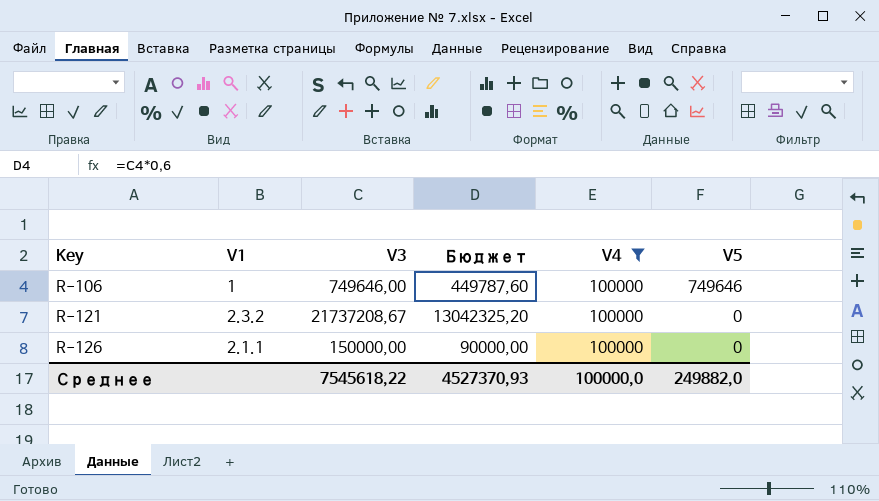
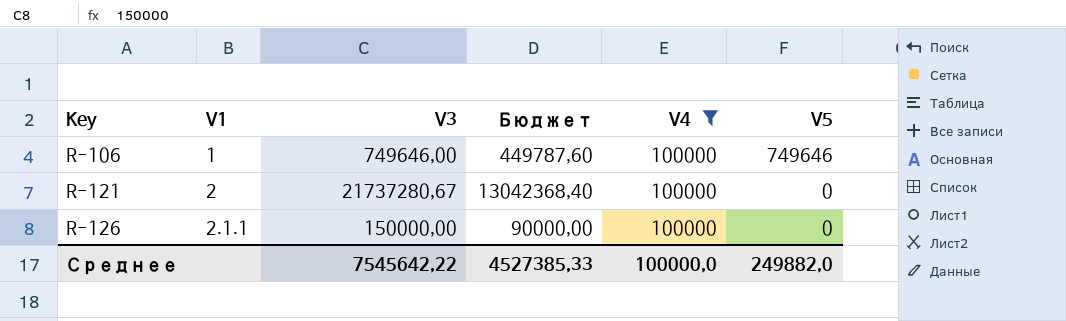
R-121 | V1: 2.3.2 -> 2
R-121 | V3: 21737208,67 -> 21737280,67
R-121 | Бюджет: 13042325,20 -> 13042368,40
Среднее | V3: 7545618,22 -> 7545642,22
Среднее | Бюджет: 4527370,93 -> 4527385,33

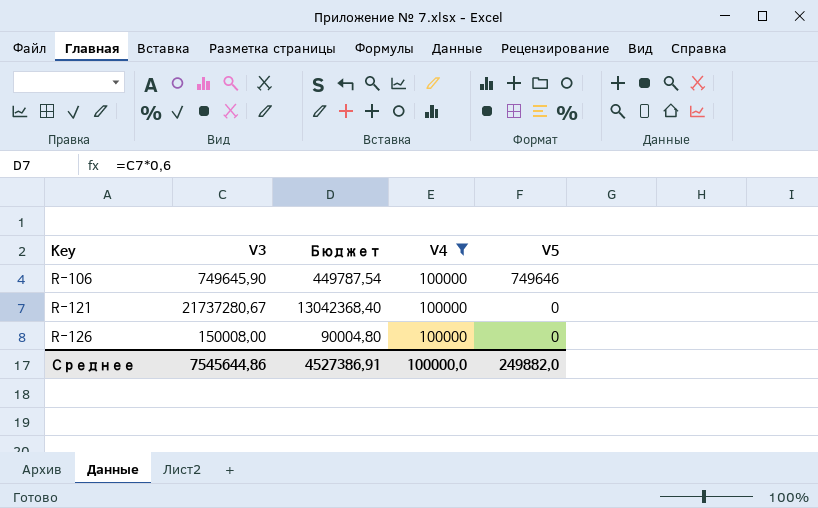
column V1 | position: 2 -> none
R-106 | V3: 749646,00 -> 749645,90
R-106 | Бюджет: 449787,60 -> 449787,54
R-126 | V3: 150000,00 -> 150008,00
R-126 | Бюджет: 90000,00 -> 90004,80
Среднее | V3: 7545642,22 -> 7545644,86
Среднее | Бюджет: 4527385,33 -> 4527386,91

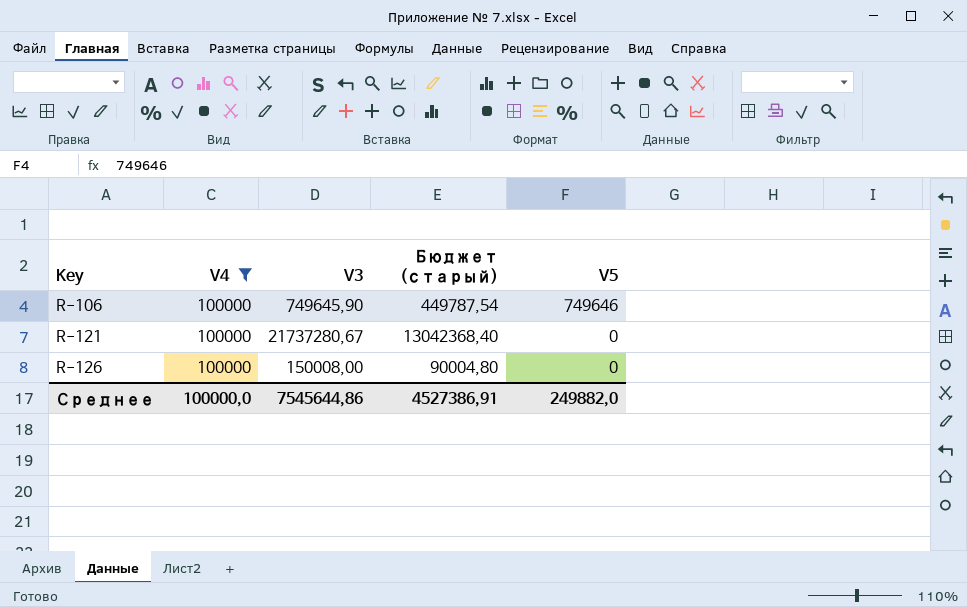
column V4 | position: 4 -> 2
column name: Бюджет -> Бюджет (старый)

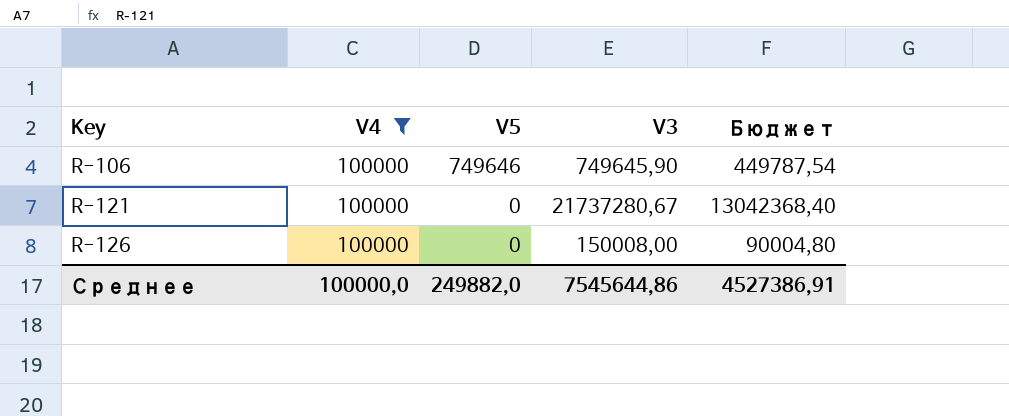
column V5 | position: 5 -> 3
column name: Бюджет (старый) -> Бюджет

